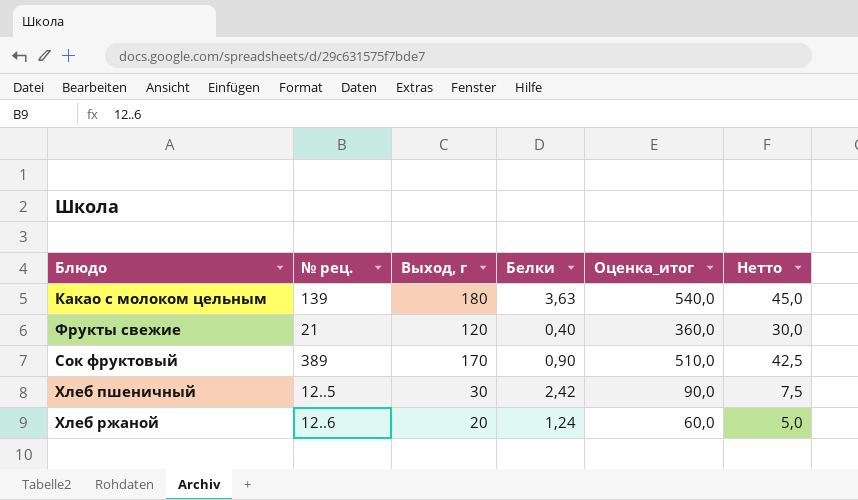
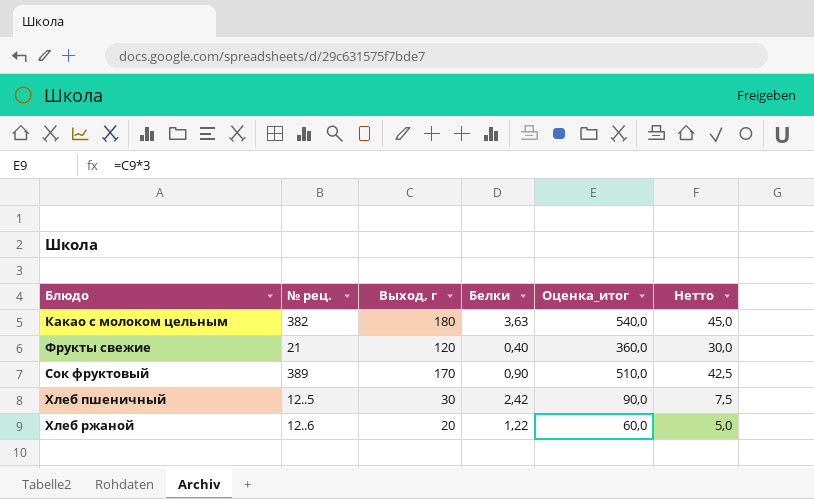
Какао с молоком цельным | № рец.: 139 -> 382
Хлеб ржаной | Белки: 1,24 -> 1,22

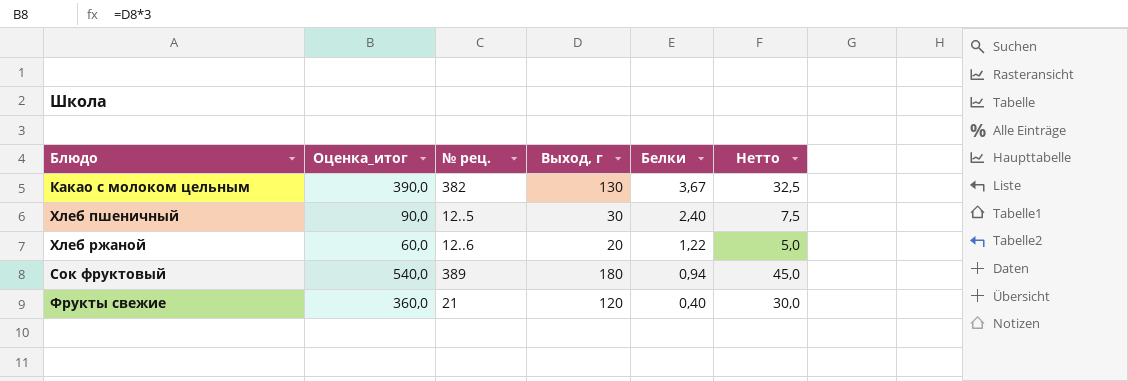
row order: none -> Белки descending
column Оценка_итог | position: 5 -> 2
Какао с молоком цельным | Оценка_итог: 540,0 -> 390,0
Какао с молоком цельным | Выход, г: 180 -> 130
Какао с молоком цельным | Белки: 3,63 -> 3,67
Какао с молоком цельным | Нетто: 45,0 -> 32,5
Хлеб пшеничный | Белки: 2,42 -> 2,40
Сок фруктовый | Оценка_итог: 510,0 -> 540,0
Сок фруктовый | Выход, г: 170 -> 180
Сок фруктовый | Белки: 0,90 -> 0,94
Сок фруктовый | Нетто: 42,5 -> 45,0

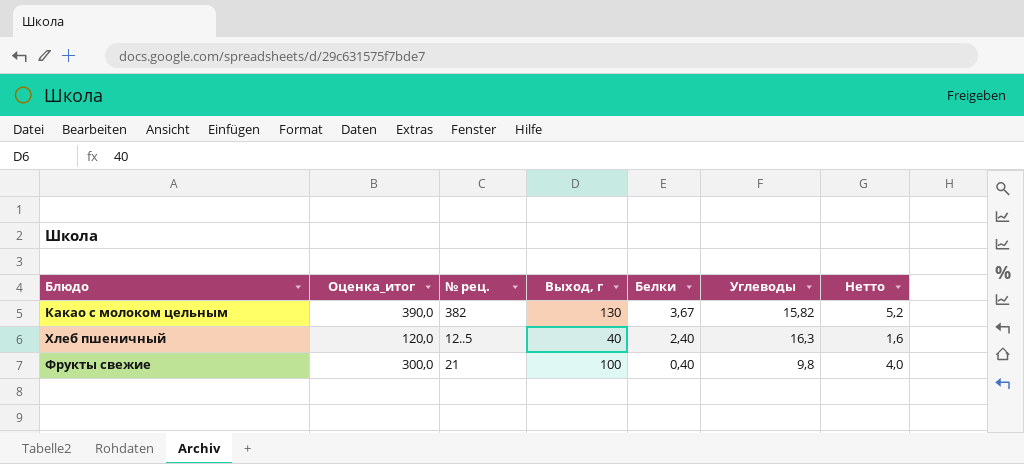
column Углеводы | position: none -> 6
column Нетто | formula: [Выход, г] * 0,25 -> [Выход, г] * 0,04
row Хлеб ржаной: 60,0 | 12..6 | 20 | 1,22 | 5,0 -> none
row Сок фруктовый: 540,0 | 389 | 180 | 0,94 | 45,0 -> none
Хлеб пшеничный | Оценка_итог: 90,0 -> 120,0
Хлеб пшеничный | Выход, г: 30 -> 40
Фрукты свежие | Оценка_итог: 360,0 -> 300,0
Фрукты свежие | Выход, г: 120 -> 100

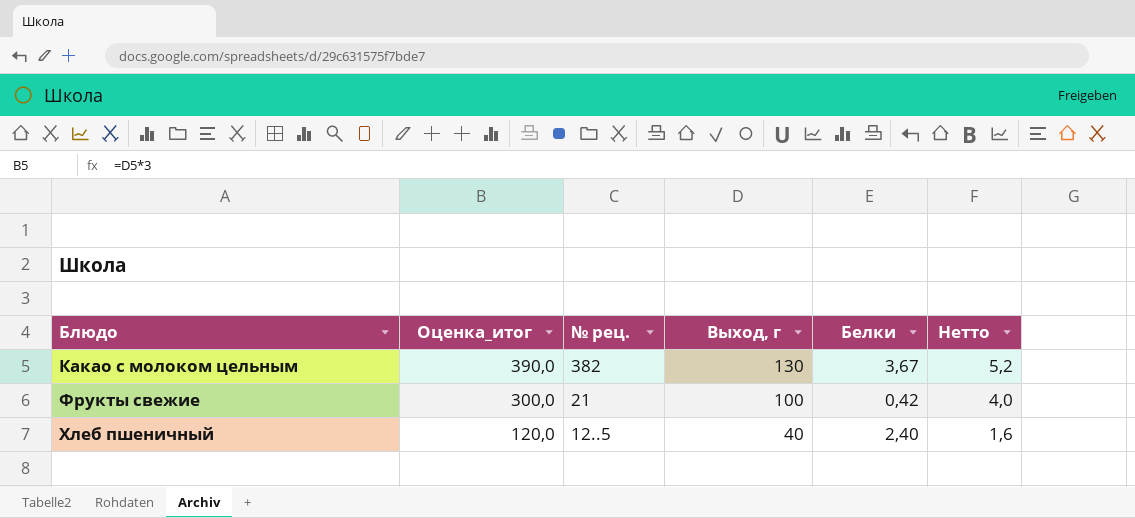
row order: Белки descending -> Блюдо ascending
column Углеводы | position: 6 -> none
Фрукты свежие | Белки: 0,40 -> 0,42

